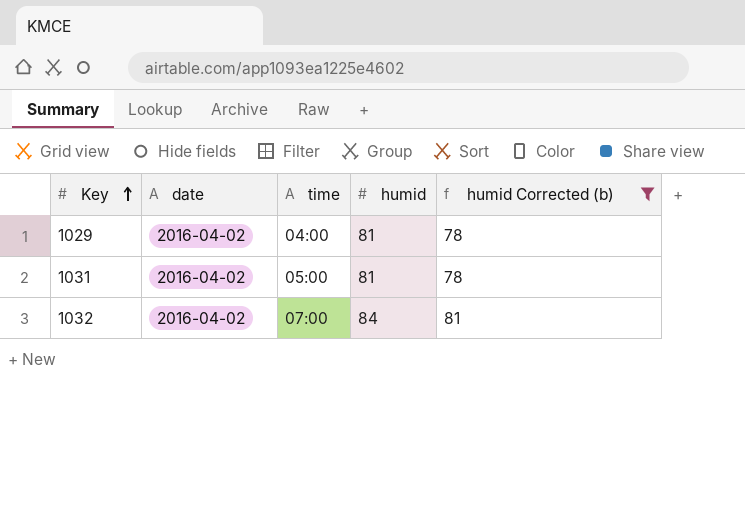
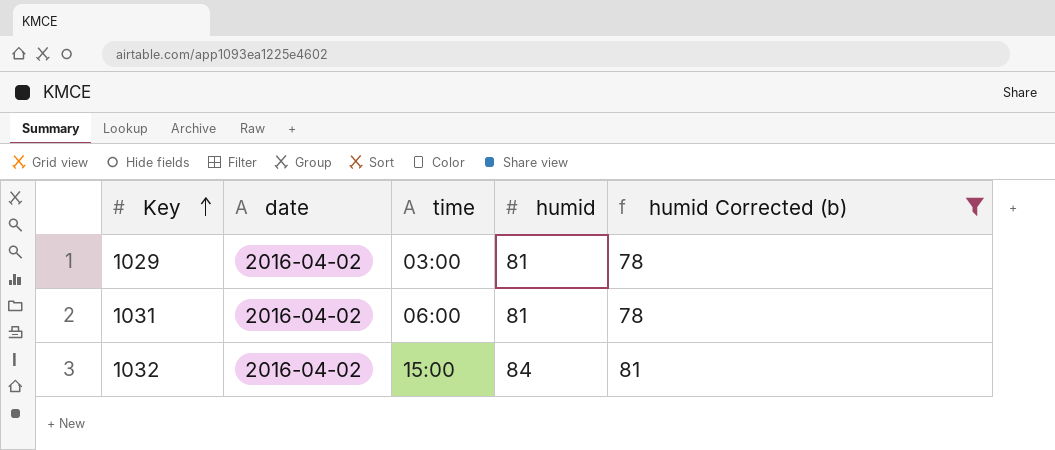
1029 | time: 04:00 -> 03:00
1031 | time: 05:00 -> 06:00
1032 | time: 07:00 -> 15:00

